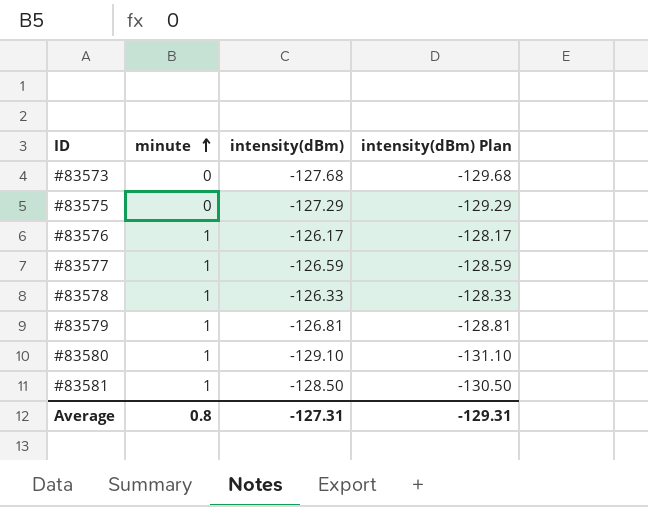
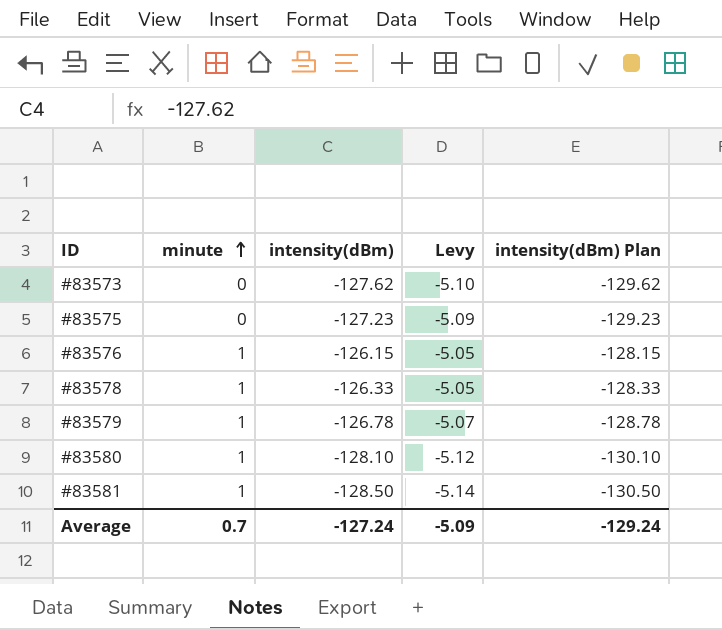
column Levy | formula: none -> [intensity(dBm)] * 0.04
row #83577: 1 | -126.59 | -128.59 -> none
#83573 | intensity(dBm): -127.68 -> -127.62
#83573 | intensity(dBm) Plan: -129.68 -> -129.62
#83575 | intensity(dBm): -127.29 -> -127.23
#83575 | intensity(dBm) Plan: -129.29 -> -129.23
#83576 | intensity(dBm): -126.17 -> -126.15
#83576 | intensity(dBm) Plan: -128.17 -> -128.15
#83579 | intensity(dBm): -126.81 -> -126.78
#83579 | intensity(dBm) Plan: -128.81 -> -128.78
#83580 | intensity(dBm): -129.10 -> -128.10
#83580 | intensity(dBm) Plan: -131.10 -> -130.10
Average | minute: 0.8 -> 0.7
Average | intensity(dBm): -127.31 -> -127.24
Average | intensity(dBm) Plan: -129.31 -> -129.24

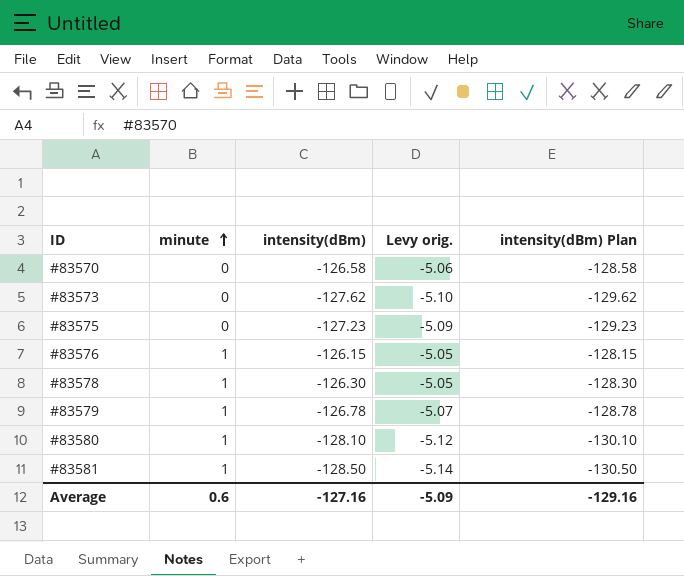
column name: Levy -> Levy orig.
row #83570: none -> 0 | -126.58 | -5.06 | -128.58
#83578 | intensity(dBm): -126.33 -> -126.30
#83578 | intensity(dBm) Plan: -128.33 -> -128.30
Average | minute: 0.7 -> 0.6
Average | intensity(dBm): -127.24 -> -127.16
Average | intensity(dBm) Plan: -129.24 -> -129.16

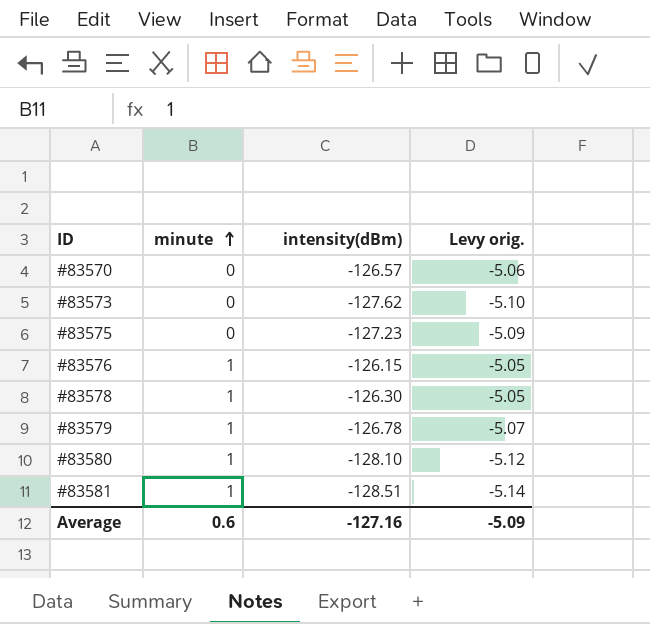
column intensity(dBm) Plan | formula: [intensity(dBm)] - 2 -> none
#83570 | intensity(dBm): -126.58 -> -126.57
#83581 | intensity(dBm): -128.50 -> -128.51

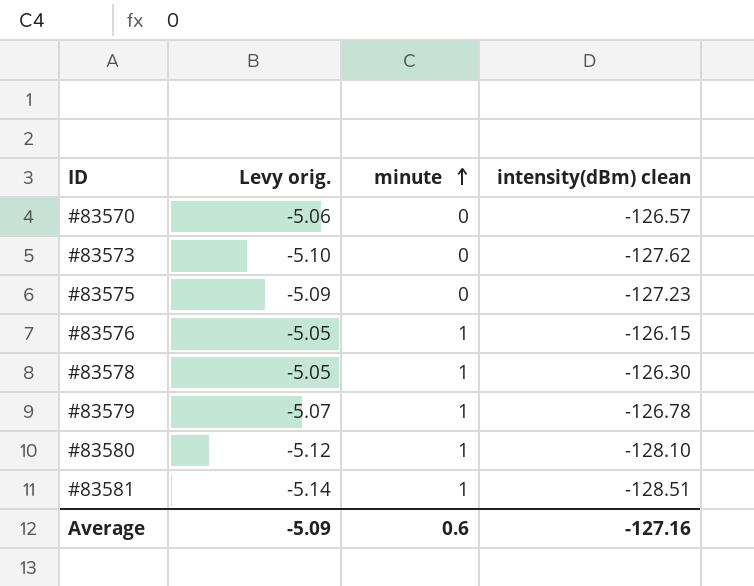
column Levy orig. | position: 4 -> 2
column name: intensity(dBm) -> intensity(dBm) clean

